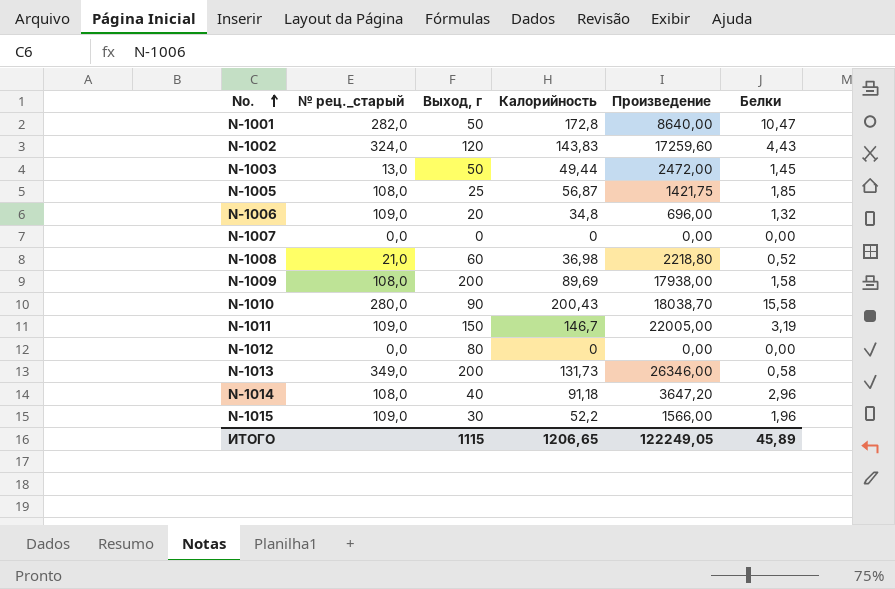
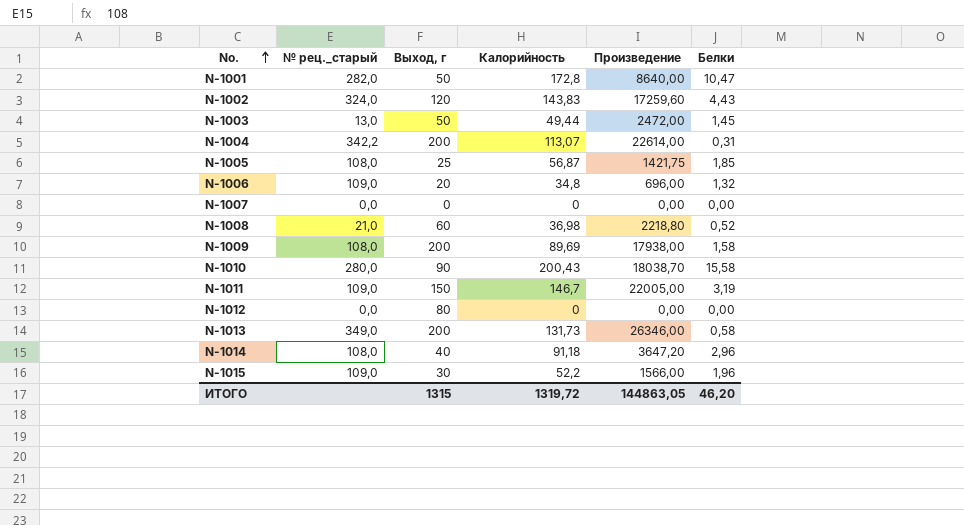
row N-1004: none -> 342,2 | 200 | 113,07 | 22614,00 | 0,31
ИТОГО | Выход, г: 1115 -> 1315
ИТОГО | Калорийность: 1206,65 -> 1319,72
ИТОГО | Произведение: 122249,05 -> 144863,05
ИТОГО | Белки: 45,89 -> 46,20

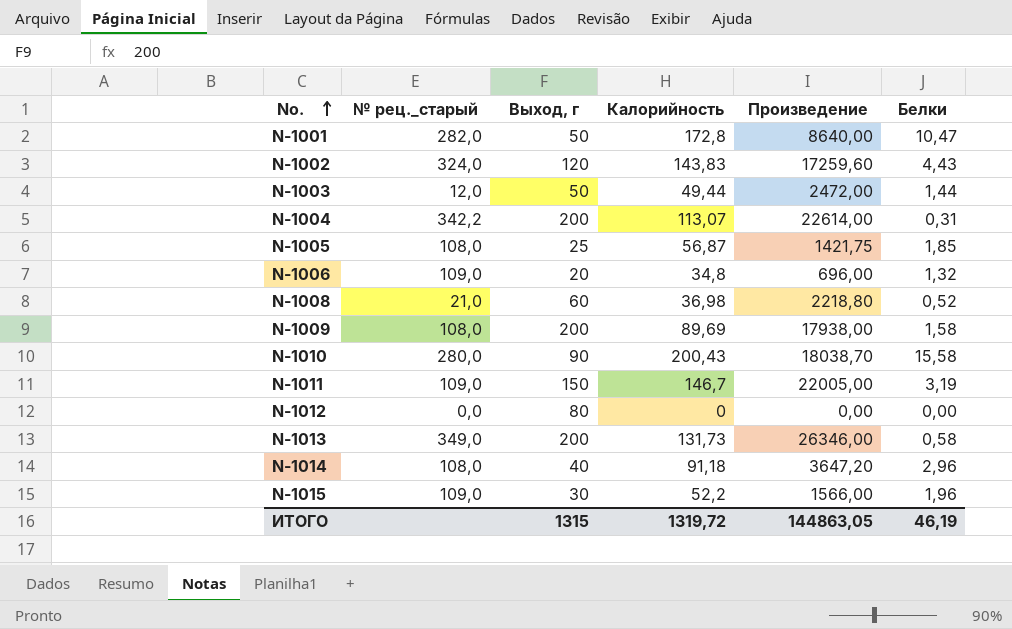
row N-1007: 0,0 | 0 | 0 | 0,00 | 0,00 -> none
N-1003 | № рец._старый: 13,0 -> 12,0
N-1003 | Белки: 1,45 -> 1,44
ИТОГО | Белки: 46,20 -> 46,19

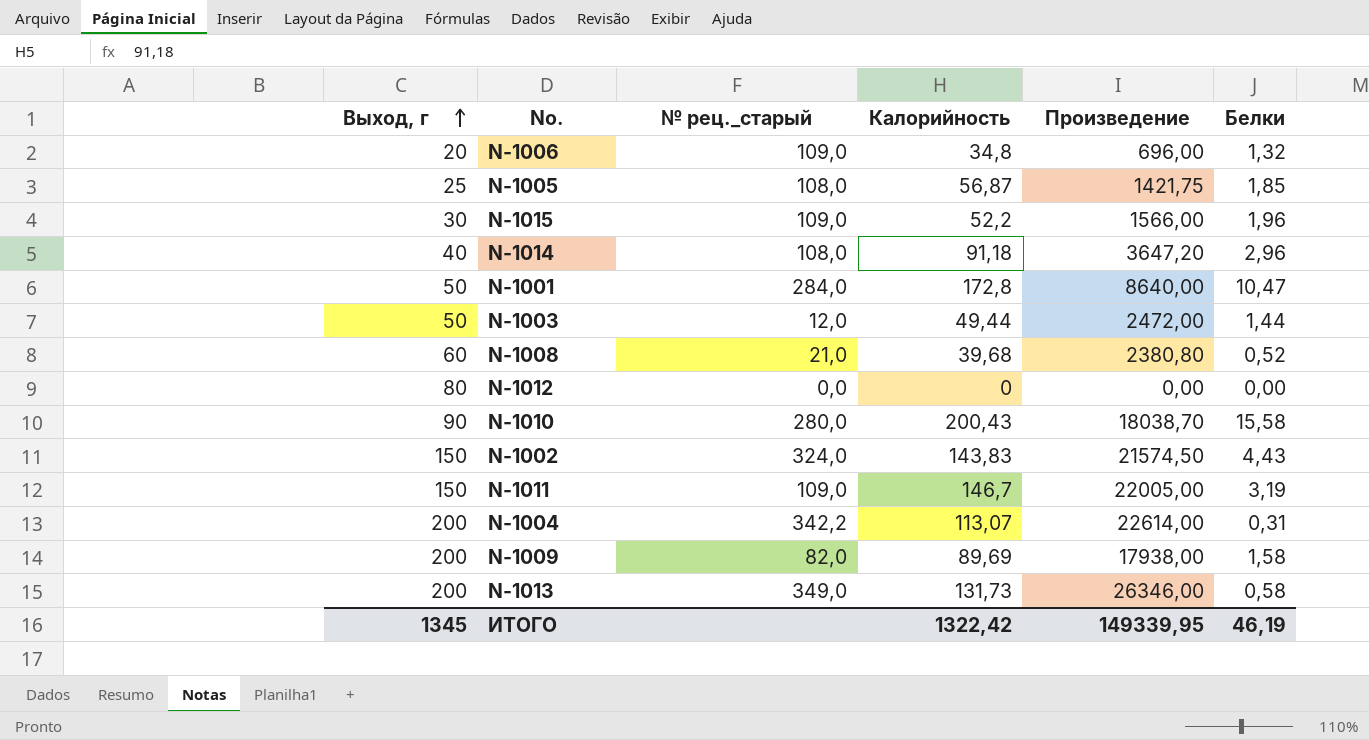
row order: No. ascending -> Выход, г ascending
column Выход, г | position: 3 -> 1
N-1001 | № рец._старый: 282,0 -> 284,0
N-1008 | Калорийность: 36,98 -> 39,68
N-1008 | Произведение: 2218,80 -> 2380,80
N-1002 | Выход, г: 120 -> 150
N-1002 | Произведение: 17259,60 -> 21574,50
N-1009 | № рец._старый: 108,0 -> 82,0
ИТОГО | Выход, г: 1315 -> 1345
ИТОГО | Калорийность: 1319,72 -> 1322,42
ИТОГО | Произведение: 144863,05 -> 149339,95

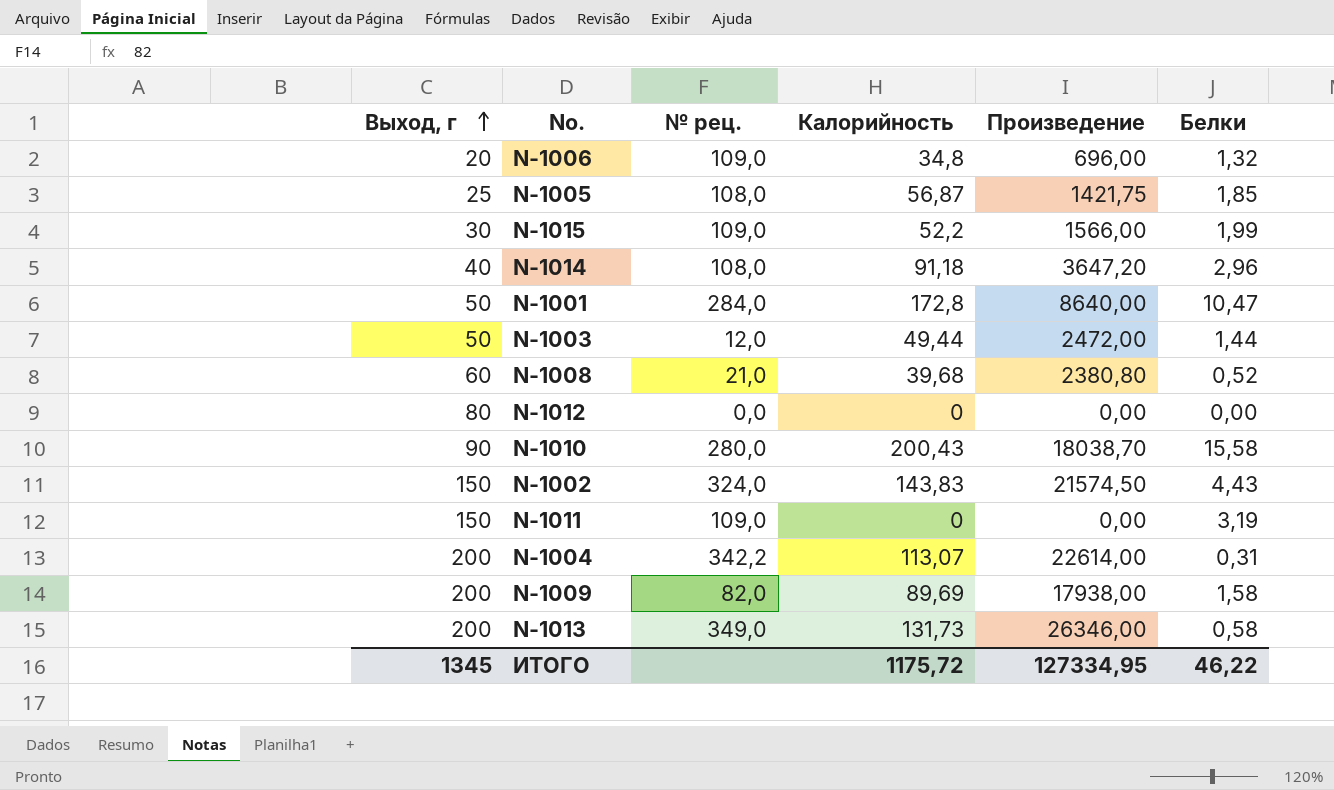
column name: № рец._старый -> № рец.
N-1015 | Белки: 1,96 -> 1,99
N-1011 | Калорийность: 146,7 -> 0
N-1011 | Произведение: 22005,00 -> 0,00
ИТОГО | Калорийность: 1322,42 -> 1175,72
ИТОГО | Произведение: 149339,95 -> 127334,95
ИТОГО | Белки: 46,19 -> 46,22

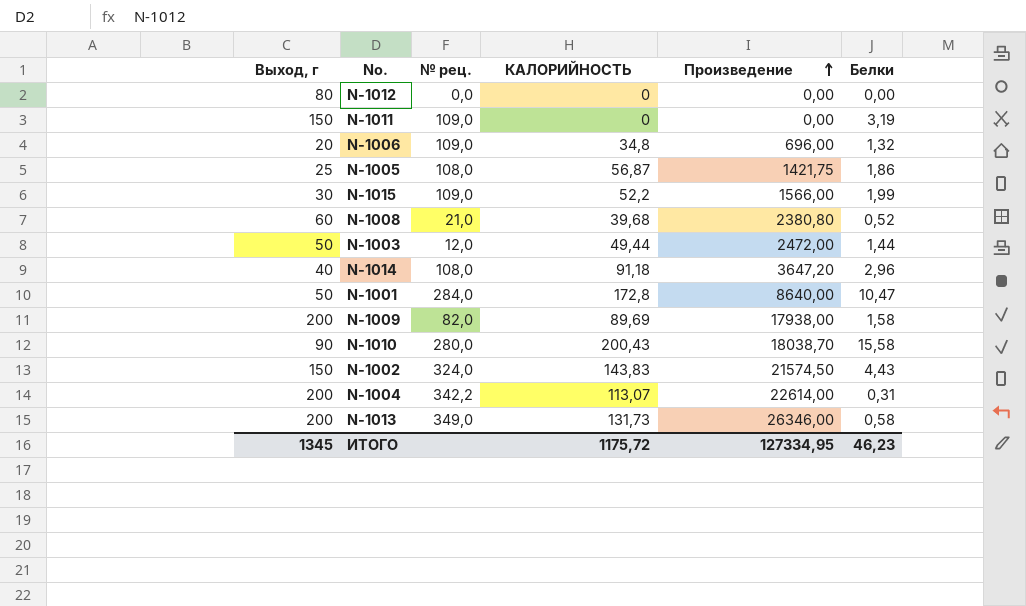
row order: Выход, г ascending -> Произведение ascending
column name: Калорийность -> КАЛОРИЙНОСТЬ
N-1005 | Белки: 1,85 -> 1,86
ИТОГО | Белки: 46,22 -> 46,23

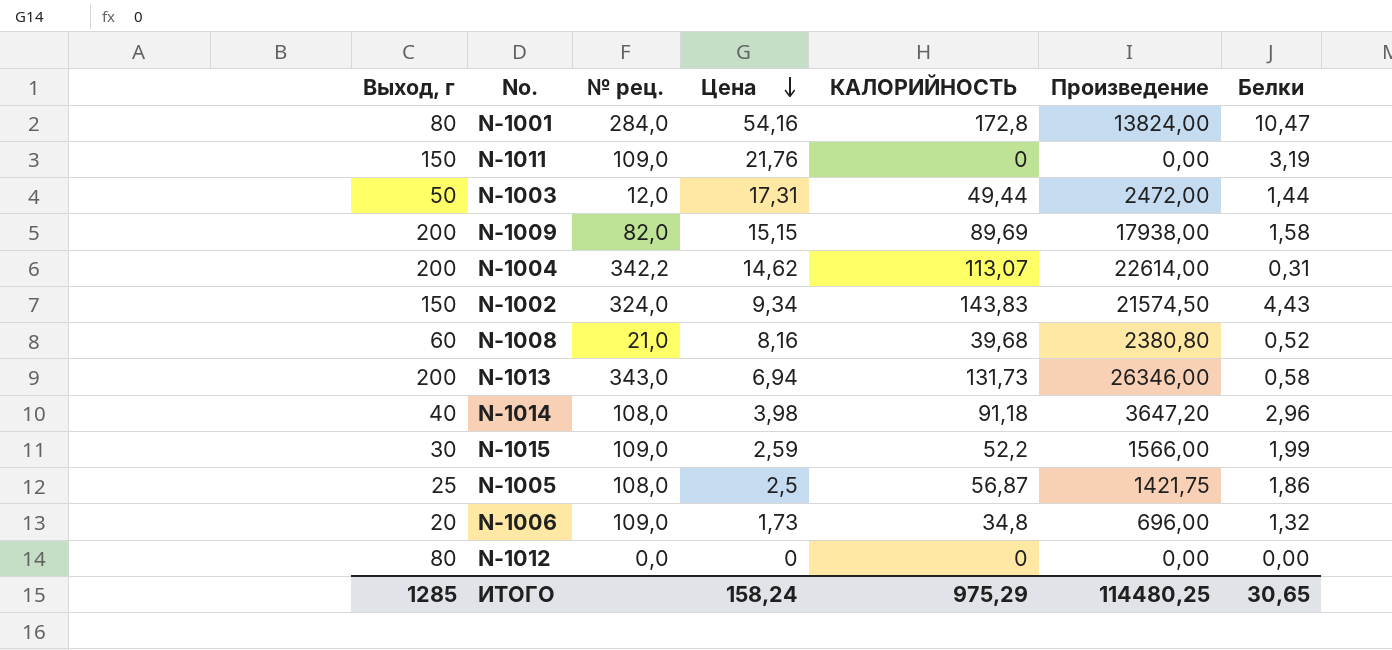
row order: Произведение ascending -> Цена descending
column Цена | position: none -> 4
row N-1010: 90 | 280,0 | 200,43 | 18038,70 | 15,58 -> none
N-1001 | Выход, г: 50 -> 80
N-1001 | Произведение: 8640,00 -> 13824,00
N-1013 | № рец.: 349,0 -> 343,0
ИТОГО | Выход, г: 1345 -> 1285
ИТОГО | КАЛОРИЙНОСТЬ: 1175,72 -> 975,29
ИТОГО | Произведение: 127334,95 -> 114480,25
ИТОГО | Белки: 46,23 -> 30,65

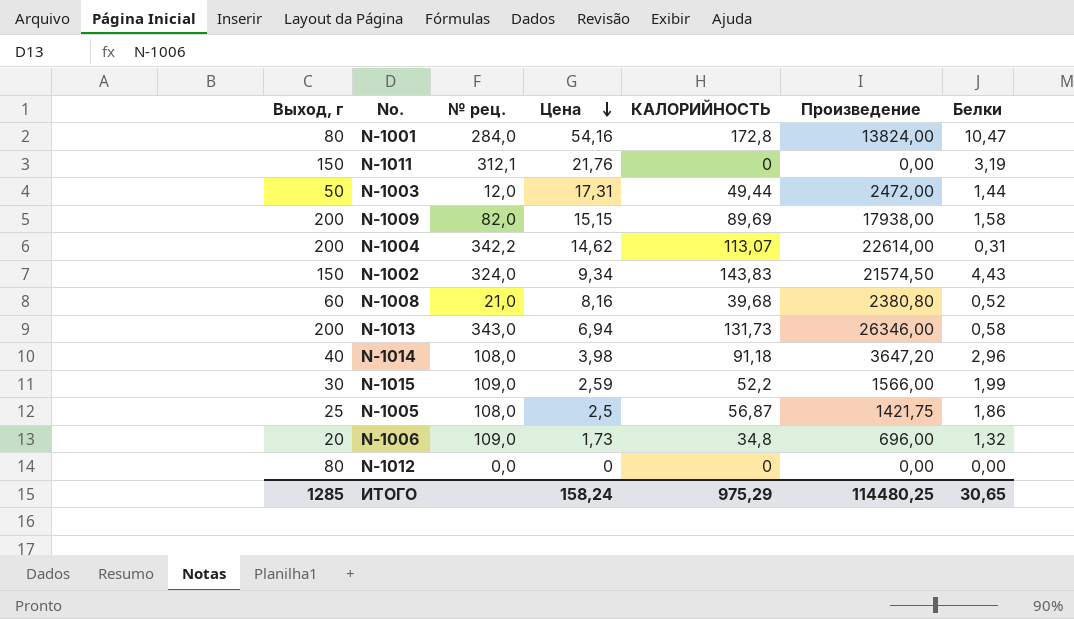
N-1011 | № рец.: 109,0 -> 312,1

